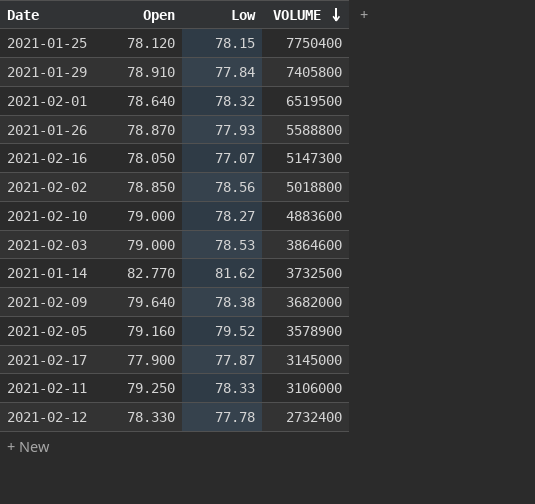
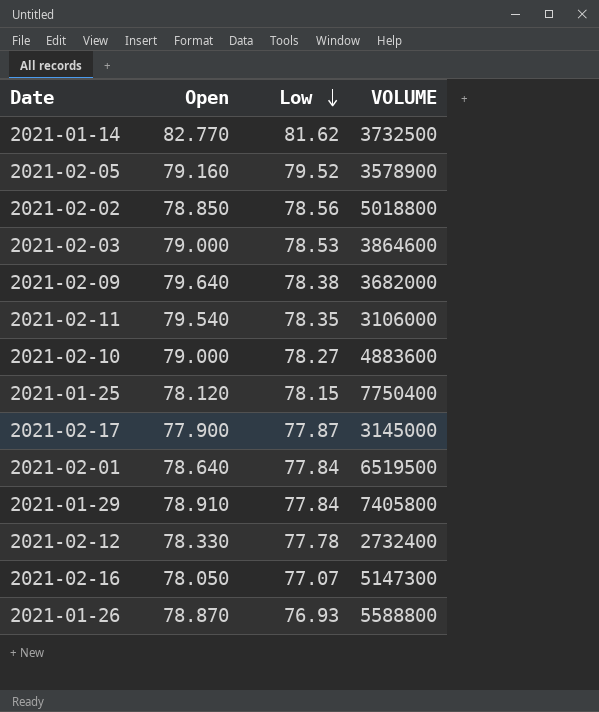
row order: VOLUME descending -> Low descending
2021-02-11 | Open: 79.250 -> 79.540
2021-02-11 | Low: 78.33 -> 78.35
2021-02-01 | Low: 78.32 -> 77.84
2021-01-26 | Low: 77.93 -> 76.93

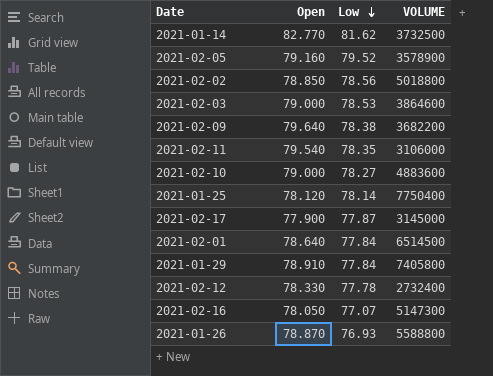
2021-02-09 | VOLUME: 3682000 -> 3682200
2021-01-25 | Low: 78.15 -> 78.14
2021-02-01 | VOLUME: 6519500 -> 6514500

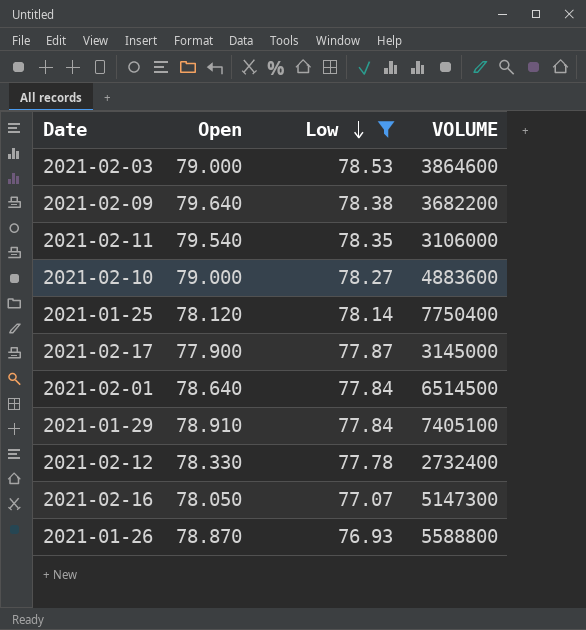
filter: none -> Low <= 78.53
2021-01-29 | VOLUME: 7405800 -> 7405100

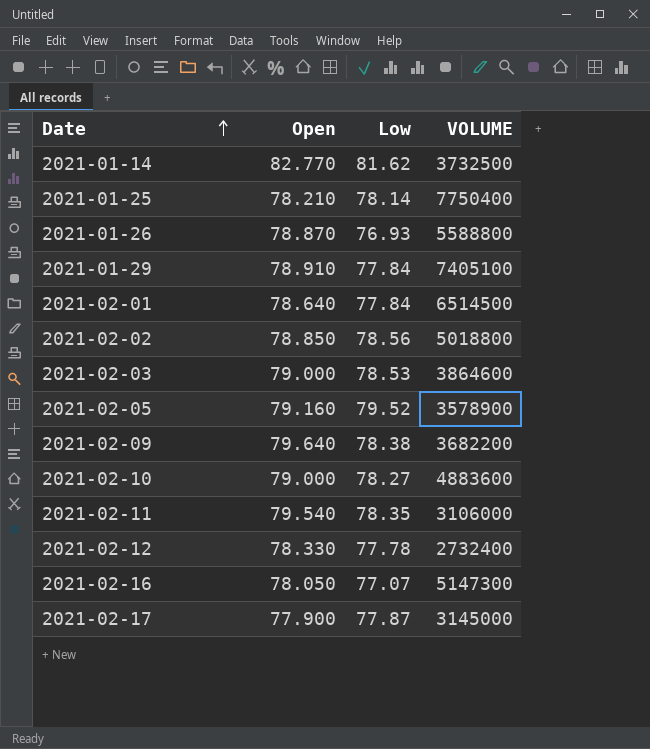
filter: Low <= 78.53 -> none
row order: Low descending -> Date ascending
2021-01-25 | Open: 78.120 -> 78.210

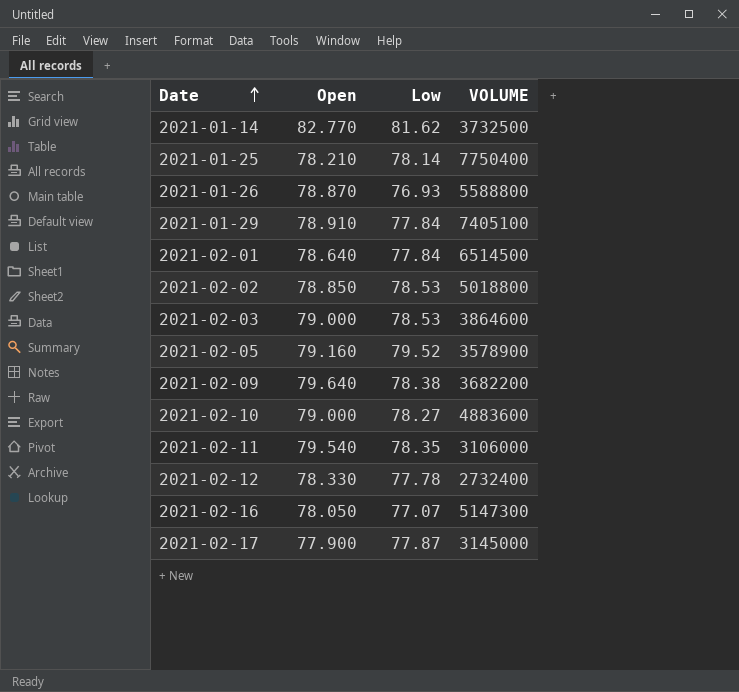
2021-02-02 | Low: 78.56 -> 78.53

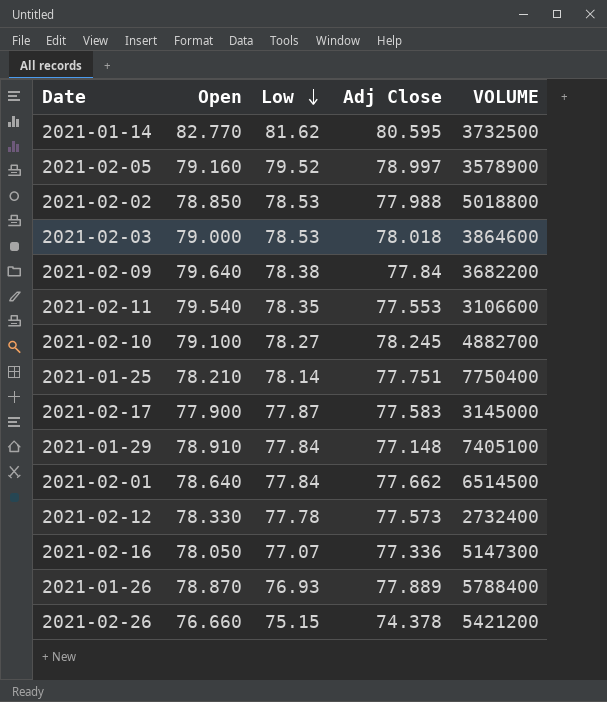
row order: Date ascending -> Low descending
column Adj Close | position: none -> 4
2021-02-11 | VOLUME: 3106000 -> 3106600
2021-02-10 | Open: 79.000 -> 79.100
2021-02-10 | VOLUME: 4883600 -> 4882700
2021-01-26 | VOLUME: 5588800 -> 5788400
row 2021-02-26: none -> 76.660 | 75.15 | 74.378 | 5421200

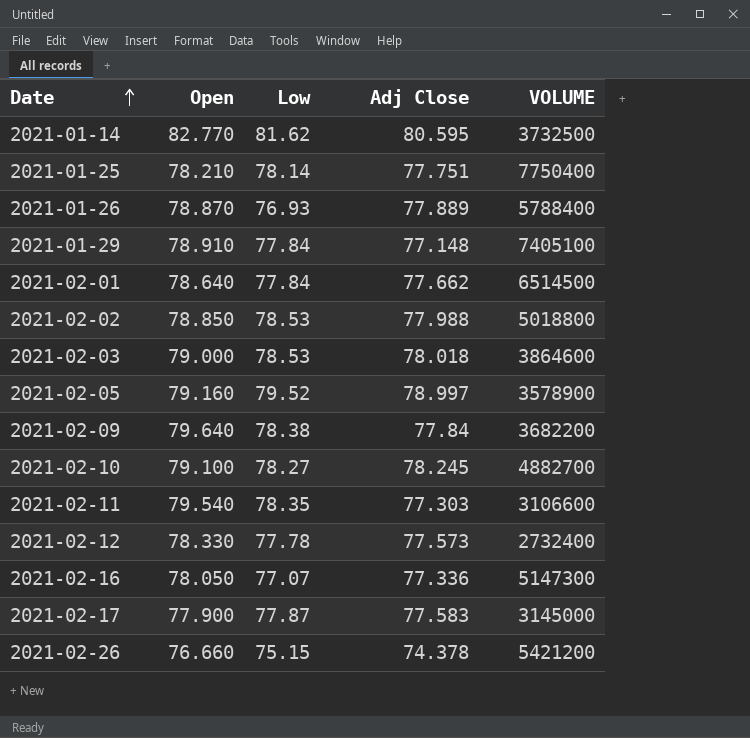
row order: Low descending -> Date ascending
2021-02-11 | Adj Close: 77.553 -> 77.303

